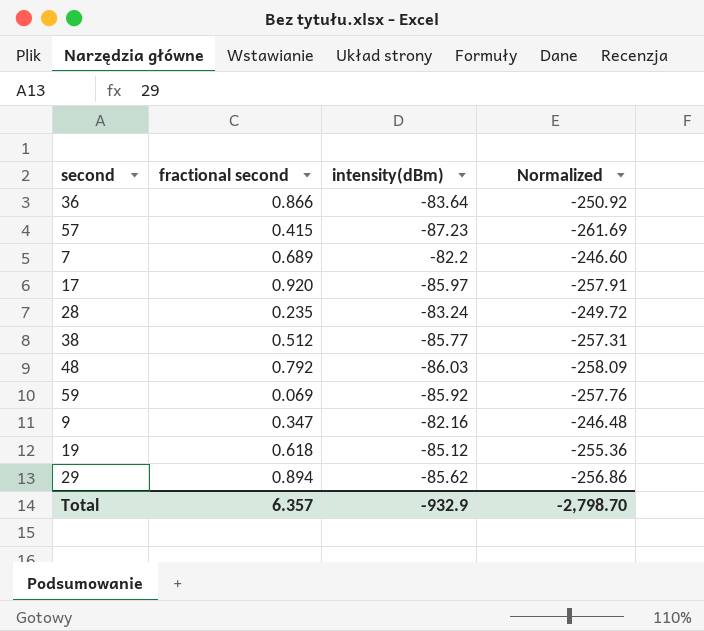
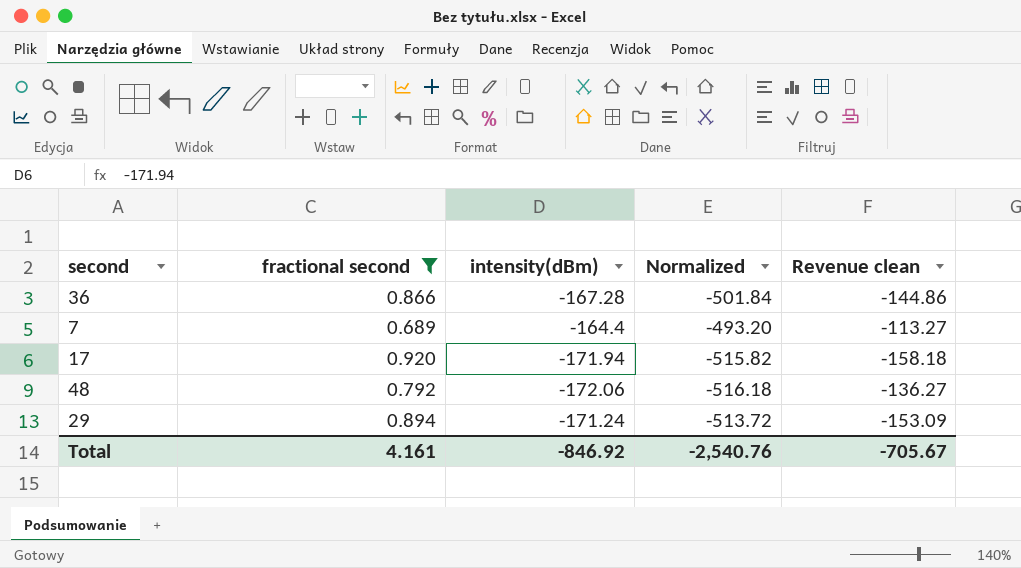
filter: none -> fractional second >= 0.689
column Revenue clean | formula: none -> [fractional second] * [intensity(dBm)]
36 | intensity(dBm): -83.64 -> -167.28
36 | Normalized: -250.92 -> -501.84
7 | intensity(dBm): -82.2 -> -164.4
7 | Normalized: -246.60 -> -493.20
17 | intensity(dBm): -85.97 -> -171.94
17 | Normalized: -257.91 -> -515.82
48 | intensity(dBm): -86.03 -> -172.06
48 | Normalized: -258.09 -> -516.18
29 | intensity(dBm): -85.62 -> -171.24
29 | Normalized: -256.86 -> -513.72
Total | fractional second: 6.357 -> 4.161
Total | intensity(dBm): -932.9 -> -846.92
Total | Normalized: -2,798.70 -> -2,540.76

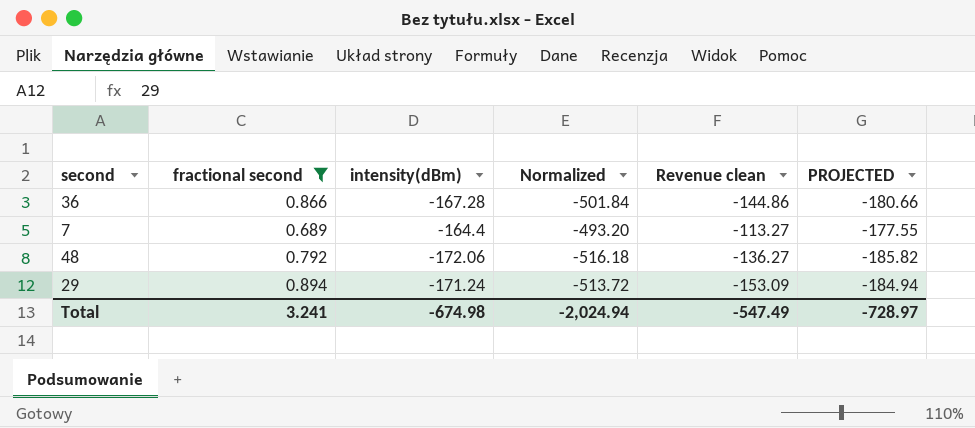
column PROJECTED | formula: none -> [intensity(dBm)] * 1.08
row 17: 0.920 | -171.94 | -515.82 | -158.18 -> none
Total | fractional second: 4.161 -> 3.241
Total | intensity(dBm): -846.92 -> -674.98
Total | Normalized: -2,540.76 -> -2,024.94
Total | Revenue clean: -705.67 -> -547.49

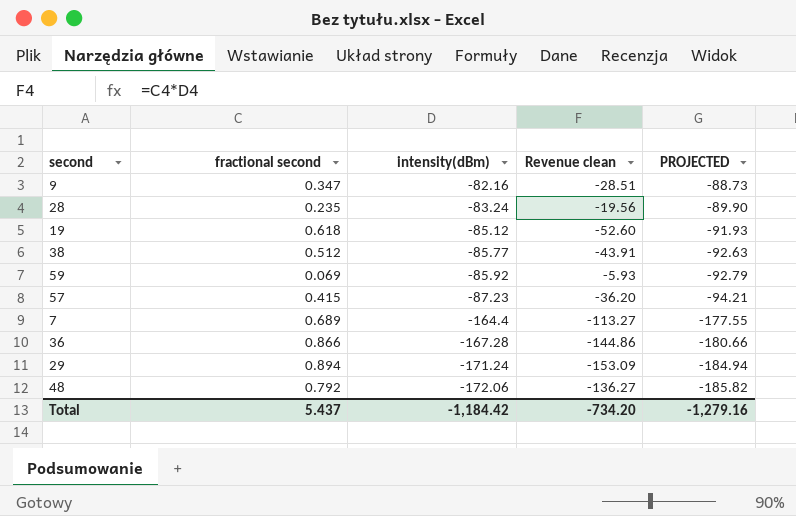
filter: fractional second >= 0.689 -> none
row order: none -> intensity(dBm) descending
column Normalized | formula: [intensity(dBm)] * 3 -> none
Total | fractional second: 3.241 -> 5.437
Total | intensity(dBm): -674.98 -> -1,184.42
Total | Revenue clean: -547.49 -> -734.20
Total | PROJECTED: -728.97 -> -1,279.16

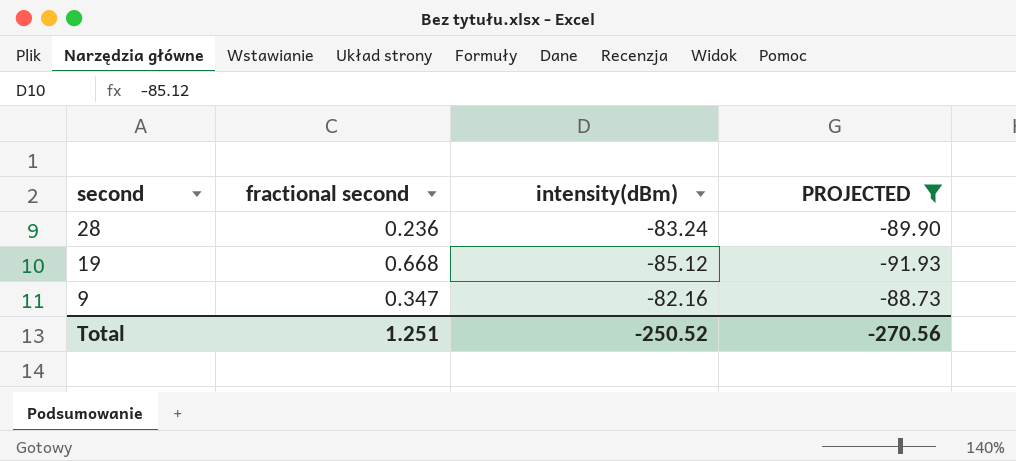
filter: none -> PROJECTED >= -91.93
row order: intensity(dBm) descending -> second descending
column Revenue clean | formula: [fractional second] * [intensity(dBm)] -> none
28 | fractional second: 0.235 -> 0.236
19 | fractional second: 0.618 -> 0.668
Total | fractional second: 5.437 -> 1.251
Total | intensity(dBm): -1,184.42 -> -250.52
Total | PROJECTED: -1,279.16 -> -270.56

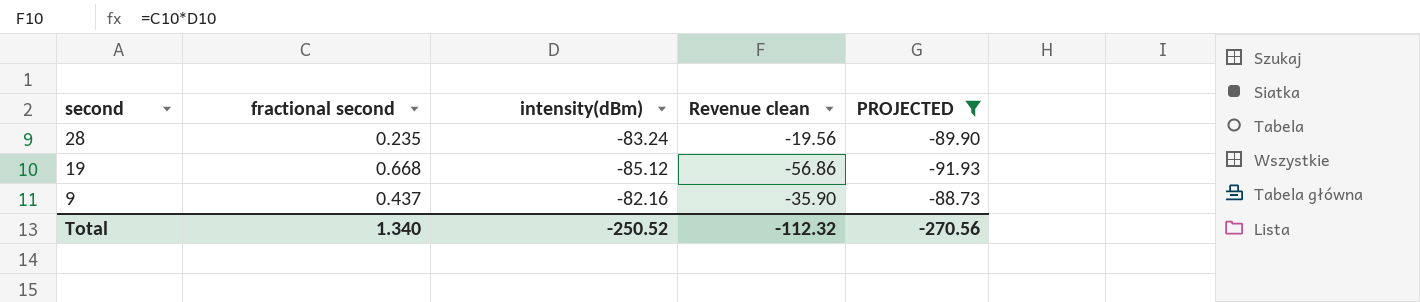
column Revenue clean | formula: none -> [fractional second] * [intensity(dBm)]
28 | fractional second: 0.236 -> 0.235
9 | fractional second: 0.347 -> 0.437
Total | fractional second: 1.251 -> 1.340

